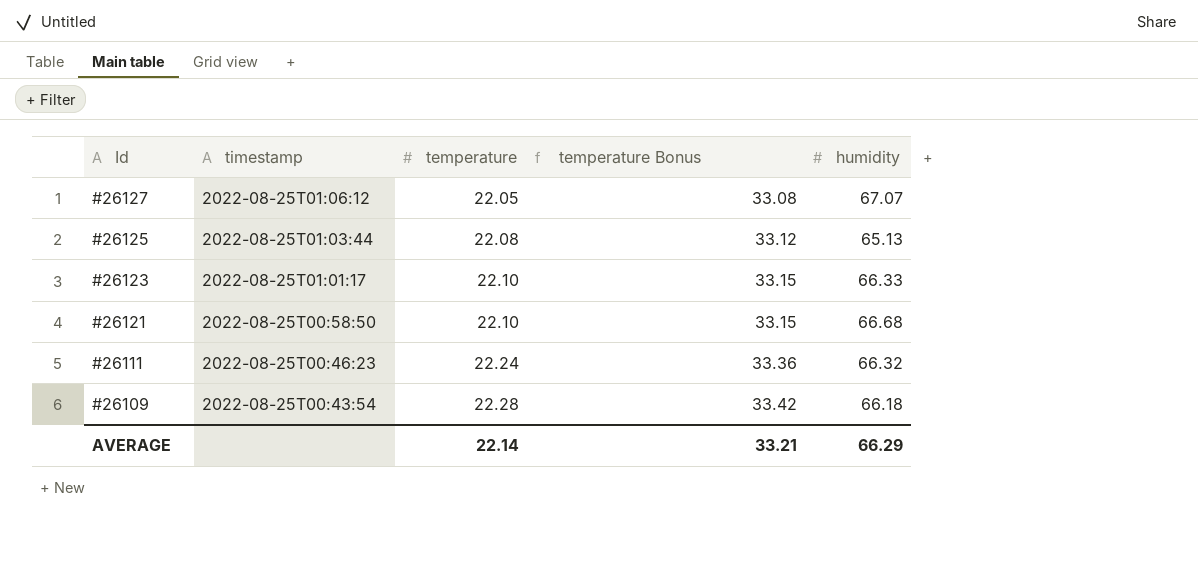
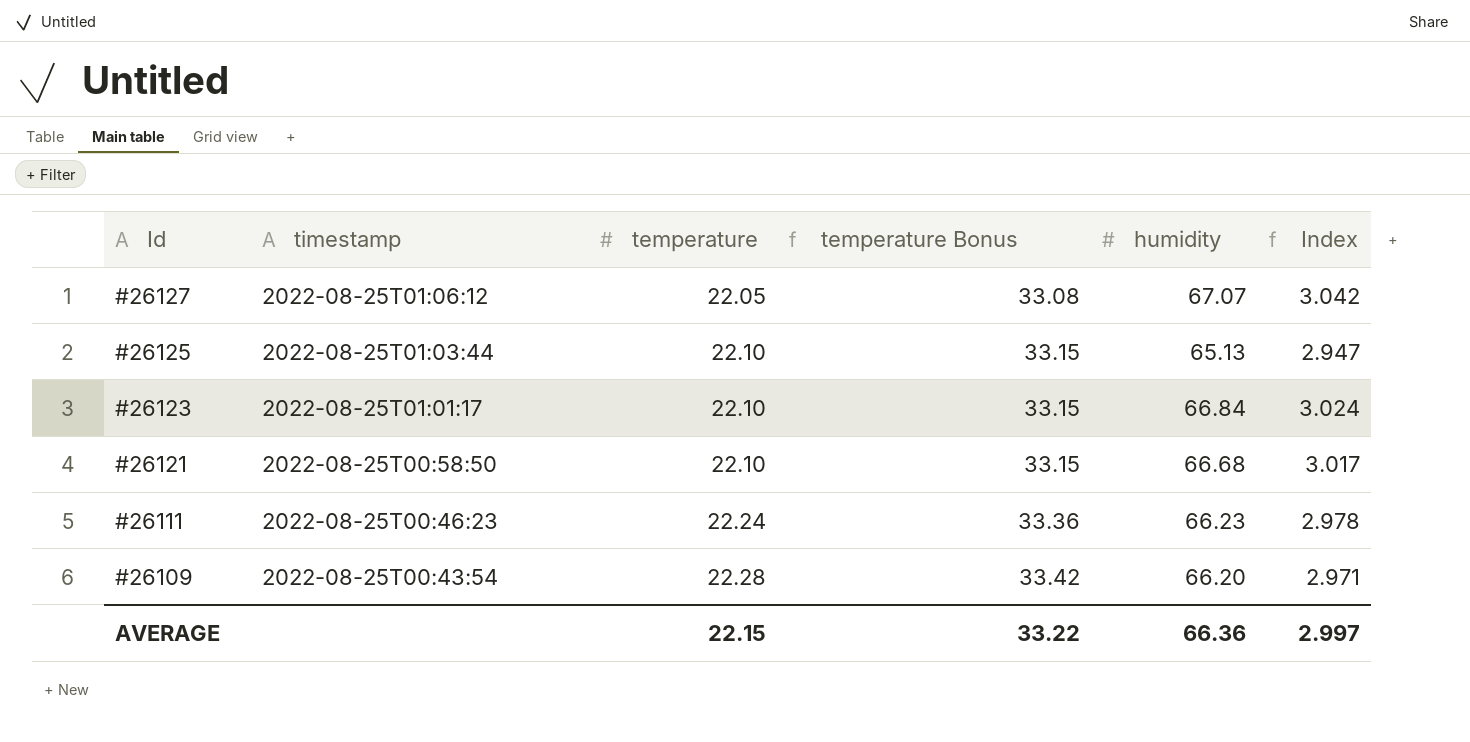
column Index | formula: none -> [humidity] / [temperature]
#26125 | temperature: 22.08 -> 22.10
#26125 | temperature Bonus: 33.12 -> 33.15
#26123 | humidity: 66.33 -> 66.84
#26111 | humidity: 66.32 -> 66.23
#26109 | humidity: 66.18 -> 66.20
AVERAGE | temperature: 22.14 -> 22.15
AVERAGE | temperature Bonus: 33.21 -> 33.22
AVERAGE | humidity: 66.29 -> 66.36

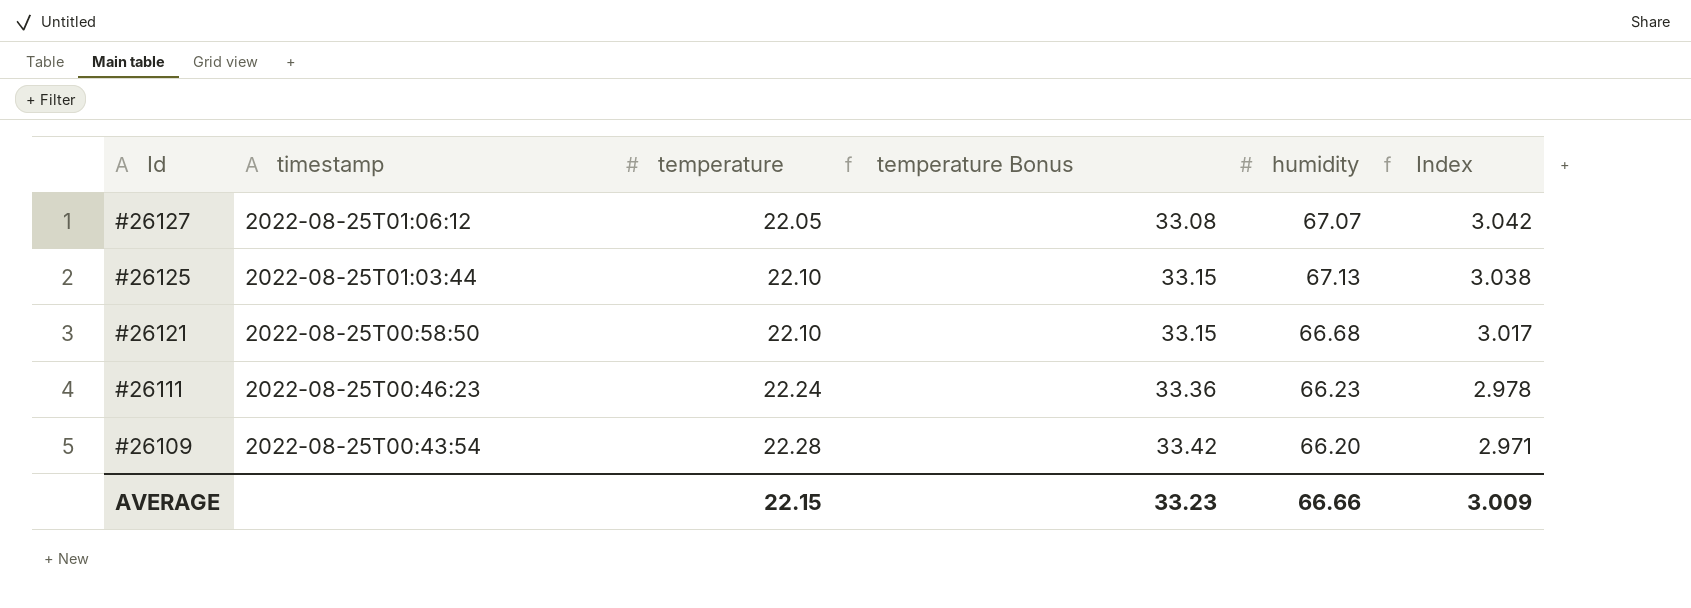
row #26123: 2022-08-25T01:01:17 | 22.10 | 33.15 | 66.84 | 3.024 -> none
#26125 | humidity: 65.13 -> 67.13
#26125 | Index: 2.947 -> 3.038
AVERAGE | temperature Bonus: 33.22 -> 33.23
AVERAGE | humidity: 66.36 -> 66.66
AVERAGE | Index: 2.997 -> 3.009

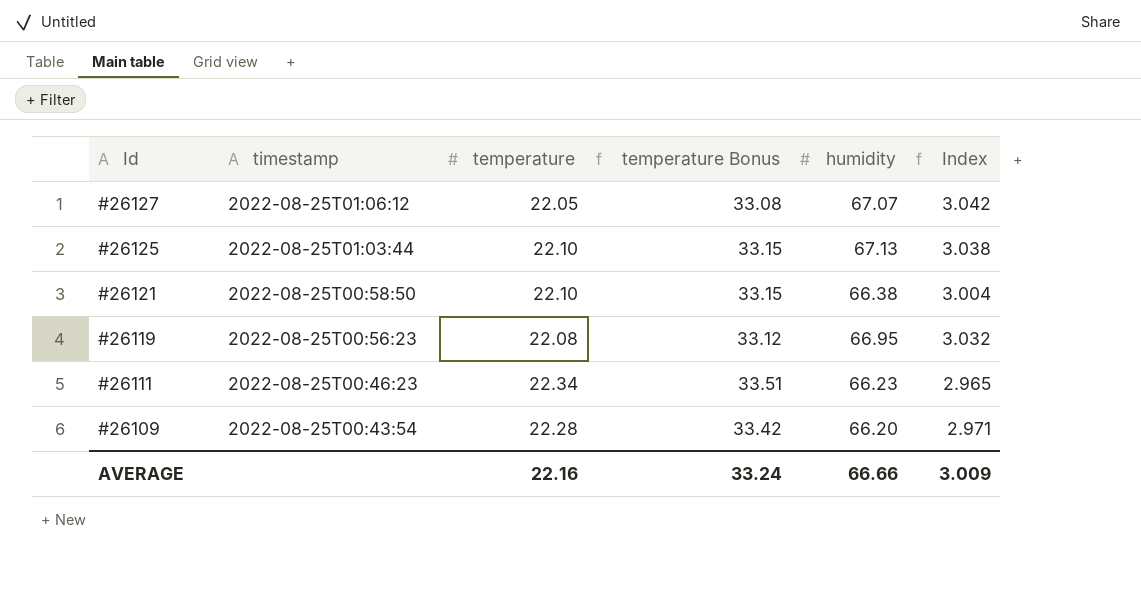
#26121 | humidity: 66.68 -> 66.38
#26121 | Index: 3.017 -> 3.004
row #26119: none -> 2022-08-25T00:56:23 | 22.08 | 33.12 | 66.95 | 3.032
#26111 | temperature: 22.24 -> 22.34
#26111 | temperature Bonus: 33.36 -> 33.51
#26111 | Index: 2.978 -> 2.965
AVERAGE | temperature: 22.15 -> 22.16
AVERAGE | temperature Bonus: 33.23 -> 33.24

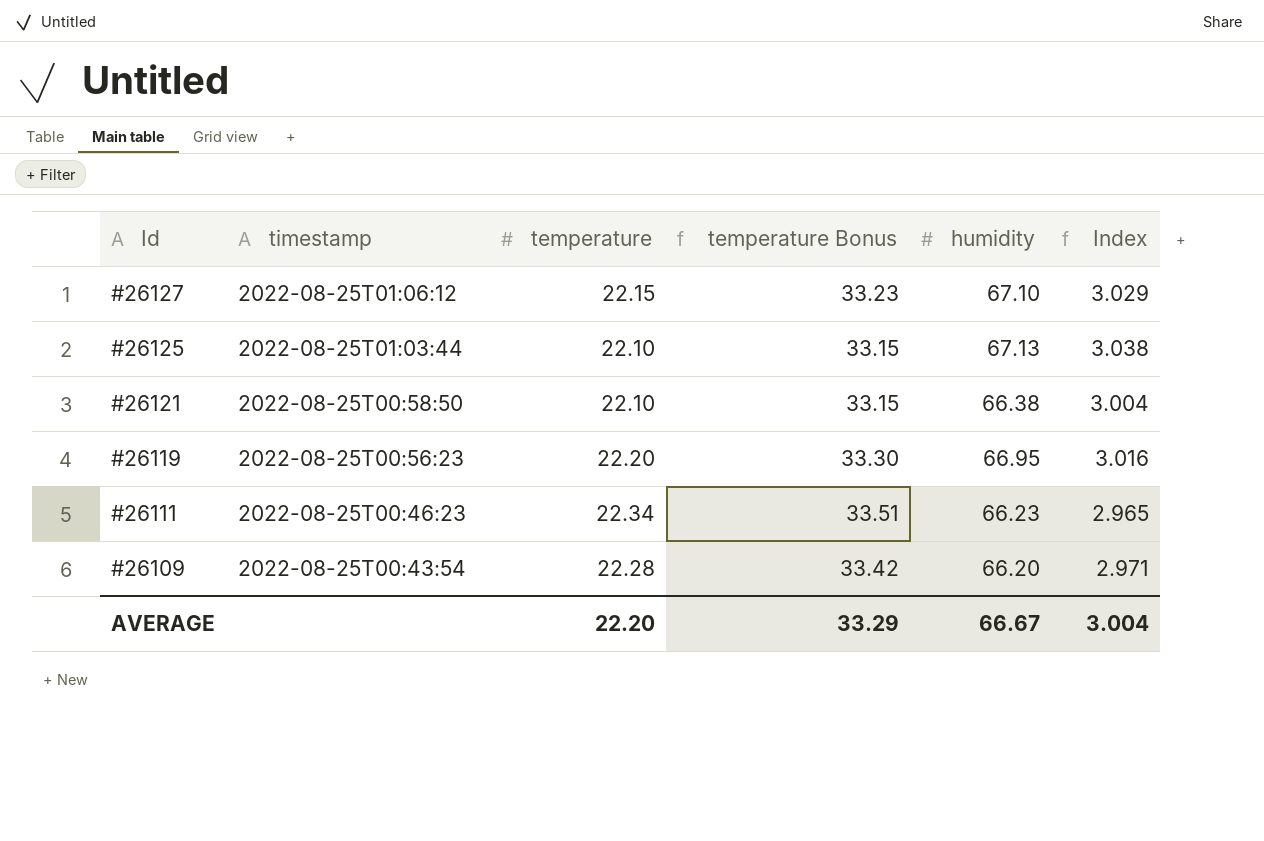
#26127 | temperature: 22.05 -> 22.15
#26127 | temperature Bonus: 33.08 -> 33.23
#26127 | humidity: 67.07 -> 67.10
#26127 | Index: 3.042 -> 3.029
#26119 | temperature: 22.08 -> 22.20
#26119 | temperature Bonus: 33.12 -> 33.30
#26119 | Index: 3.032 -> 3.016
AVERAGE | temperature: 22.16 -> 22.20
AVERAGE | temperature Bonus: 33.24 -> 33.29
AVERAGE | humidity: 66.66 -> 66.67
AVERAGE | Index: 3.009 -> 3.004

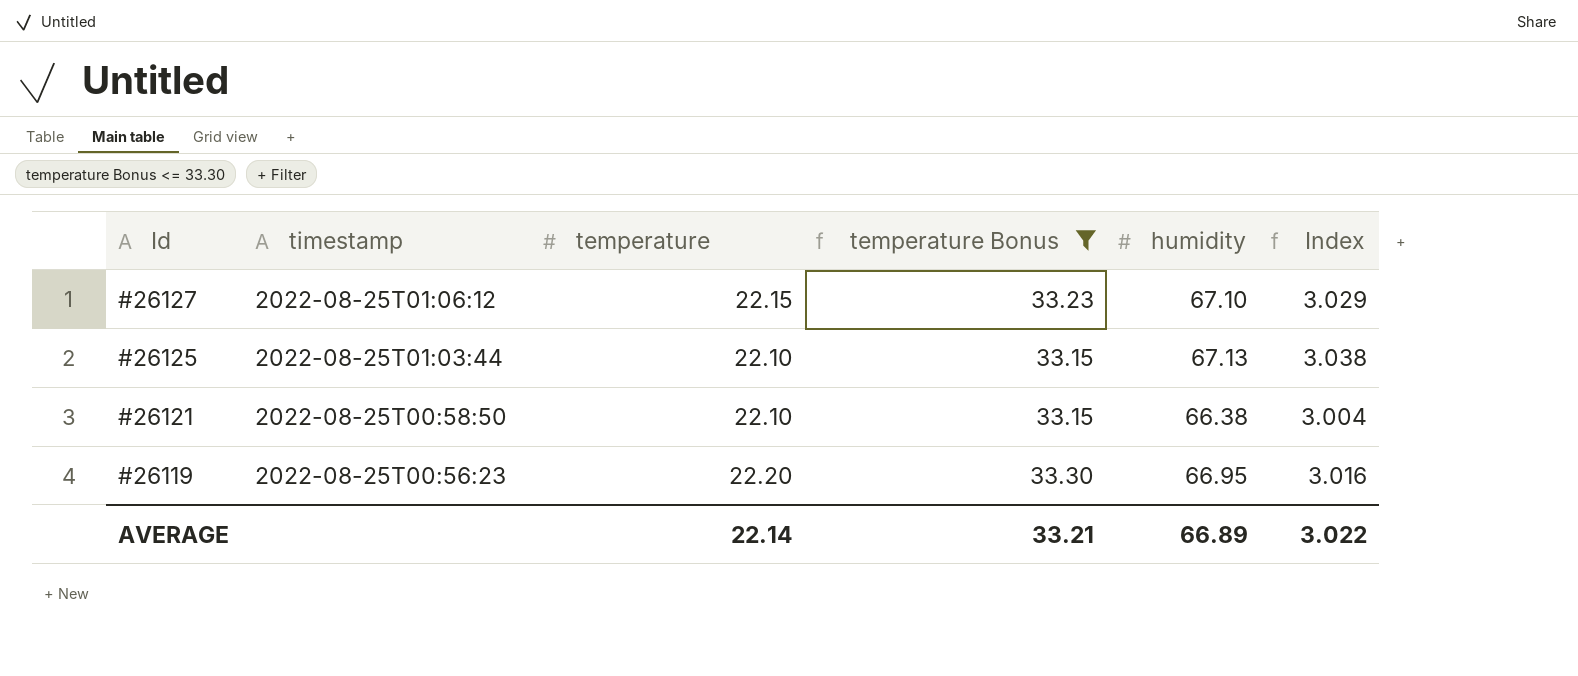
filter: none -> temperature Bonus <= 33.30
AVERAGE | temperature: 22.20 -> 22.14
AVERAGE | temperature Bonus: 33.29 -> 33.21
AVERAGE | humidity: 66.67 -> 66.89
AVERAGE | Index: 3.004 -> 3.022

